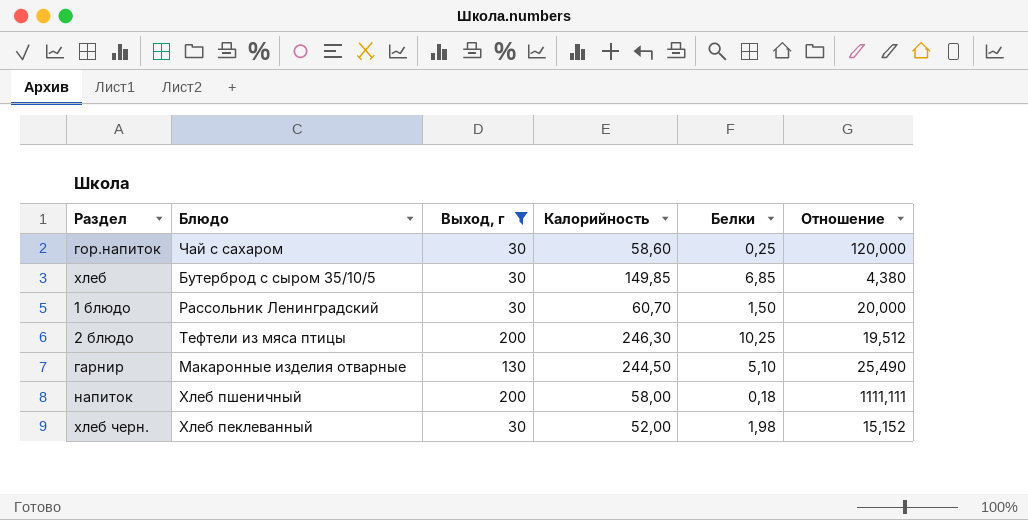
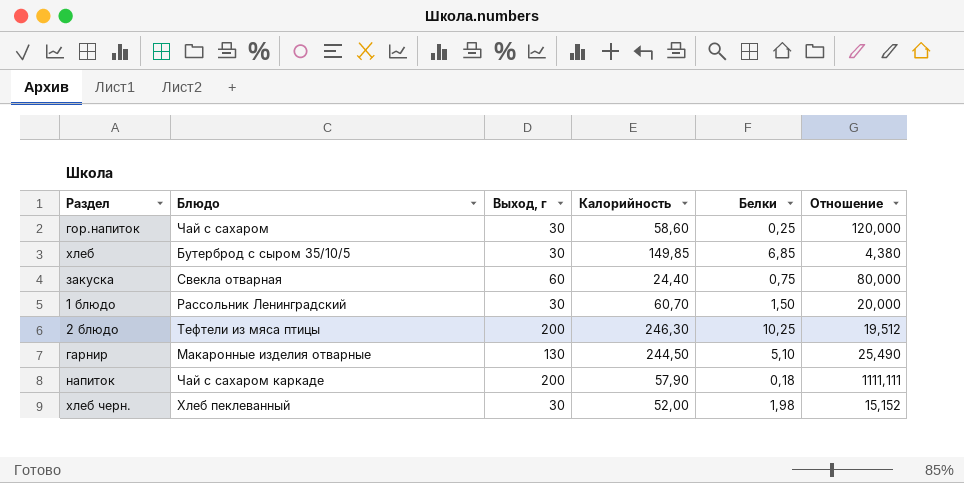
filter: Выход, г != 60 -> none
напиток | Блюдо: Хлеб пшеничный -> Чай с сахаром каркаде
напиток | Калорийность: 58,00 -> 57,90

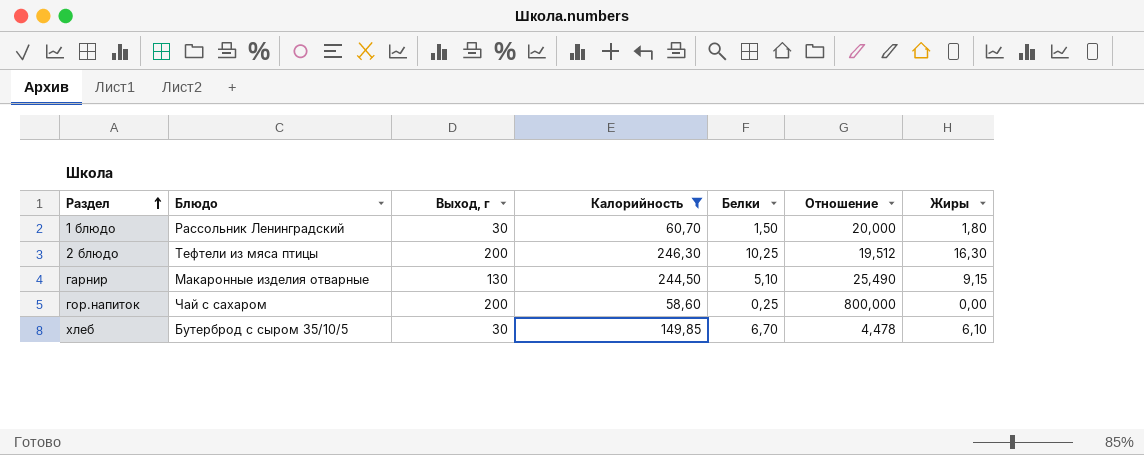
filter: none -> Калорийность >= 58,60
row order: none -> Раздел ascending
column Жиры | position: none -> 7
гор.напиток | Выход, г: 30 -> 200
гор.напиток | Отношение: 120,000 -> 800,000
хлеб | Белки: 6,85 -> 6,70
хлеб | Отношение: 4,380 -> 4,478

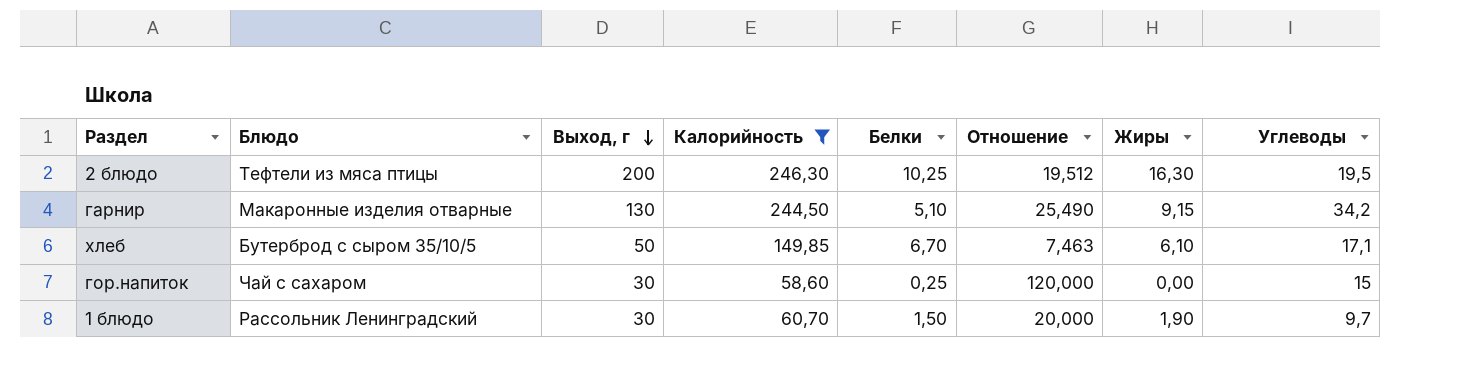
row order: Раздел ascending -> Выход, г descending
column Углеводы | position: none -> 8
хлеб | Выход, г: 30 -> 50
хлеб | Отношение: 4,478 -> 7,463
гор.напиток | Выход, г: 200 -> 30
гор.напиток | Отношение: 800,000 -> 120,000
1 блюдо | Жиры: 1,80 -> 1,90

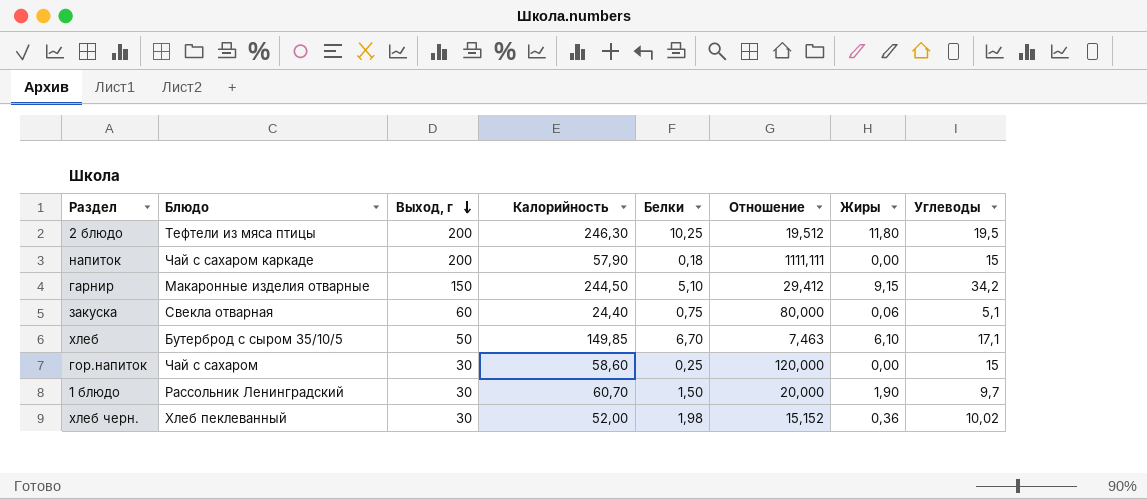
filter: Калорийность >= 58,60 -> none
2 блюдо | Жиры: 16,30 -> 11,80
гарнир | Выход, г: 130 -> 150
гарнир | Отношение: 25,490 -> 29,412

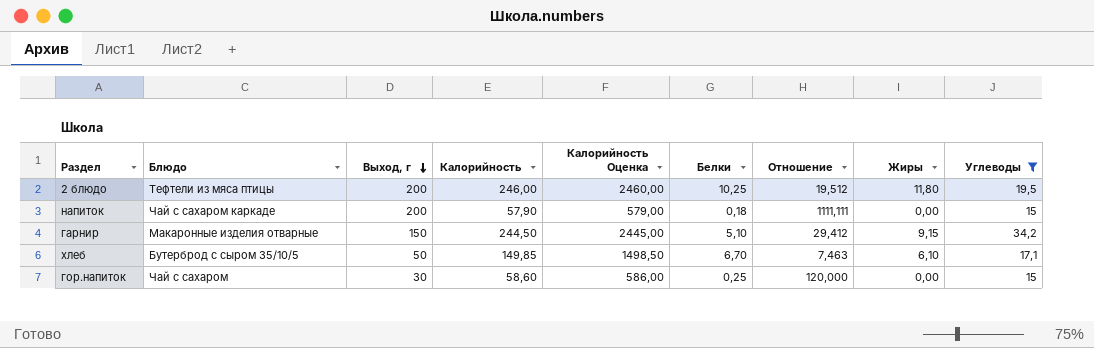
filter: none -> Углеводы >= 15
column Калорийность Оценка | formula: none -> [Калорийность] * 10
2 блюдо | Калорийность: 246,30 -> 246,00

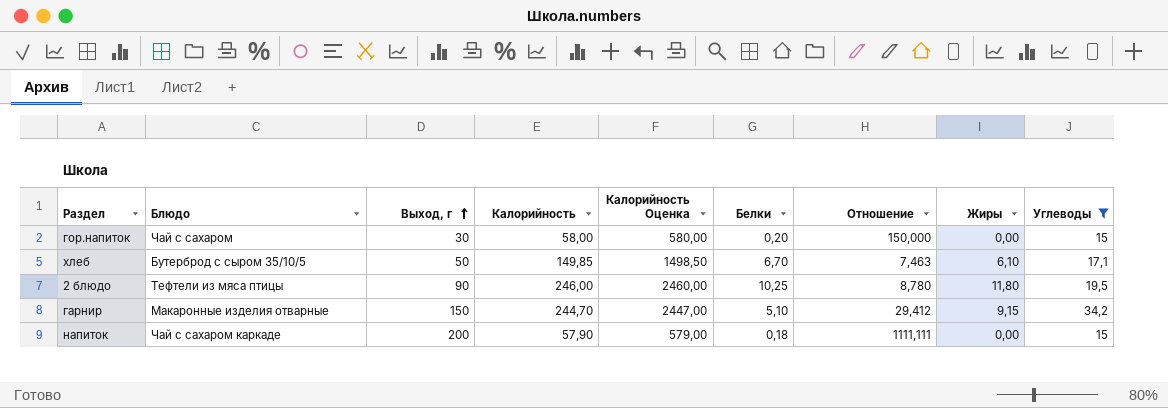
row order: Выход, г descending -> Выход, г ascending
гор.напиток | Калорийность: 58,60 -> 58,00
гор.напиток | Калорийность Оценка: 586,00 -> 580,00
гор.напиток | Белки: 0,25 -> 0,20
гор.напиток | Отношение: 120,000 -> 150,000
2 блюдо | Выход, г: 200 -> 90
2 блюдо | Отношение: 19,512 -> 8,780
гарнир | Калорийность: 244,50 -> 244,70
гарнир | Калорийность Оценка: 2445,00 -> 2447,00

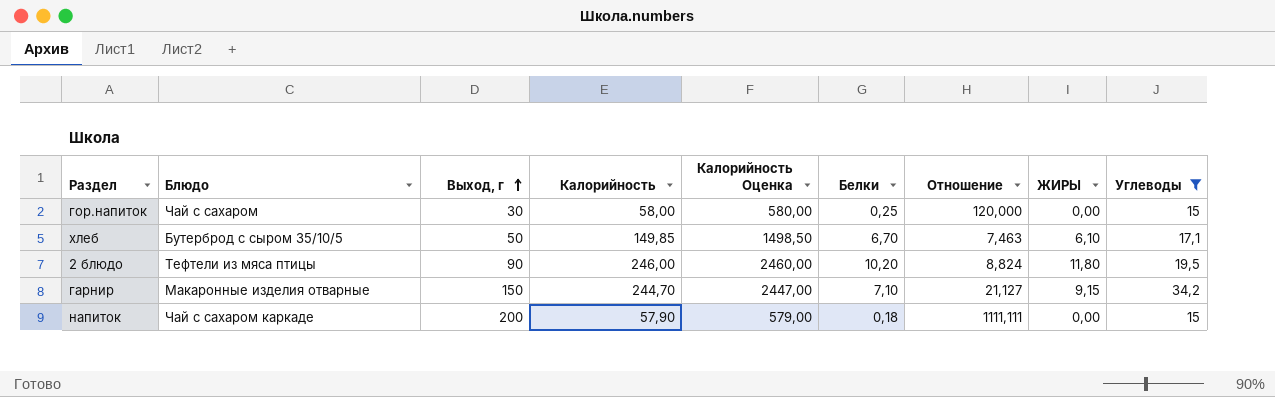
column name: Жиры -> ЖИРЫ
гор.напиток | Белки: 0,20 -> 0,25
гор.напиток | Отношение: 150,000 -> 120,000
2 блюдо | Белки: 10,25 -> 10,20
2 блюдо | Отношение: 8,780 -> 8,824
гарнир | Белки: 5,10 -> 7,10
гарнир | Отношение: 29,412 -> 21,127

